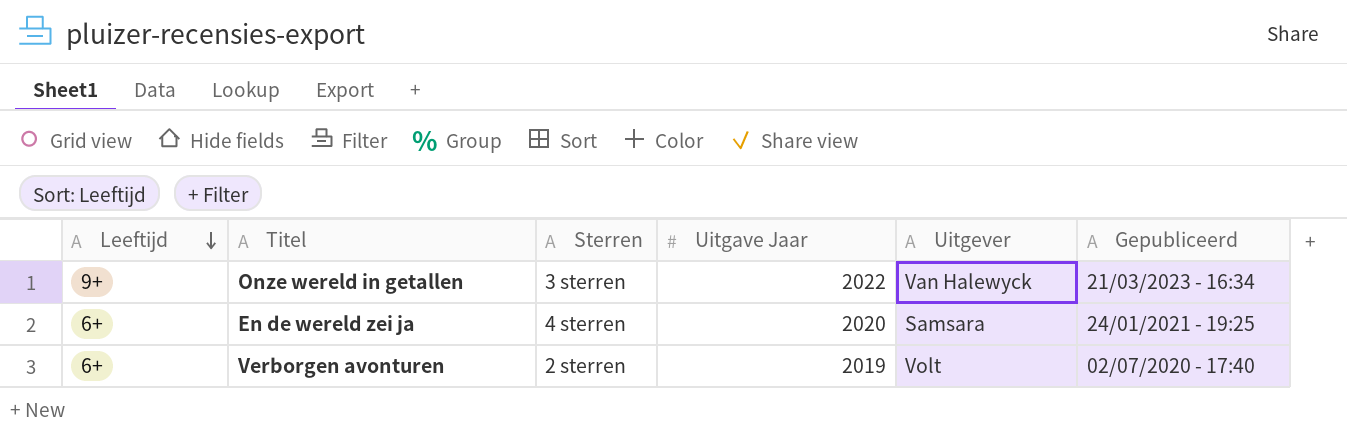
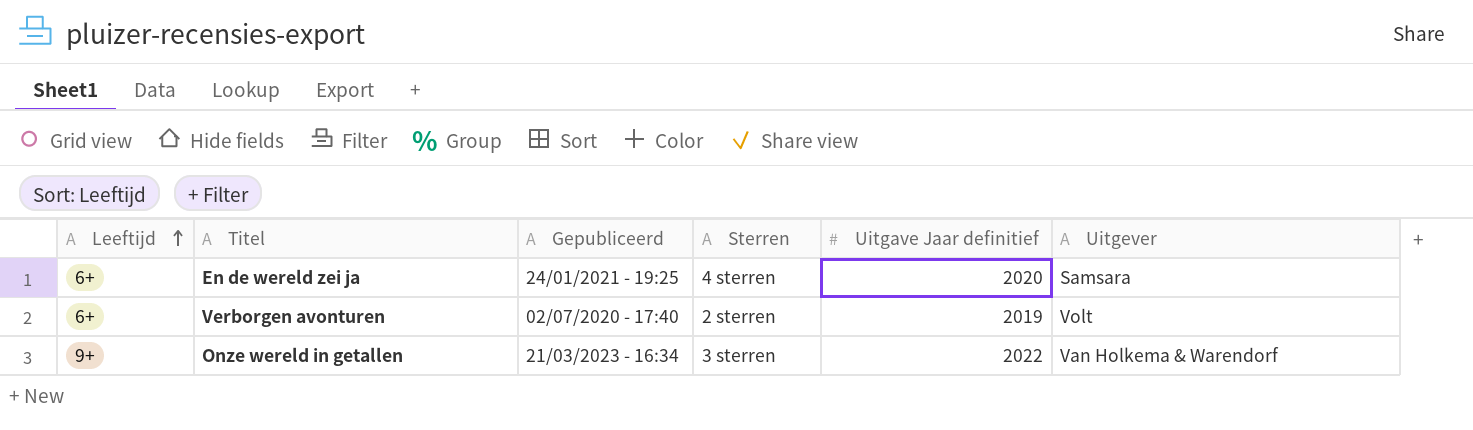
row order: Leeftijd descending -> Leeftijd ascending
column Gepubliceerd | position: 6 -> 3
column name: Uitgave Jaar -> Uitgave Jaar definitief
Onze wereld in getallen | Uitgever: Van Halewyck -> Van Holkema & Warendorf

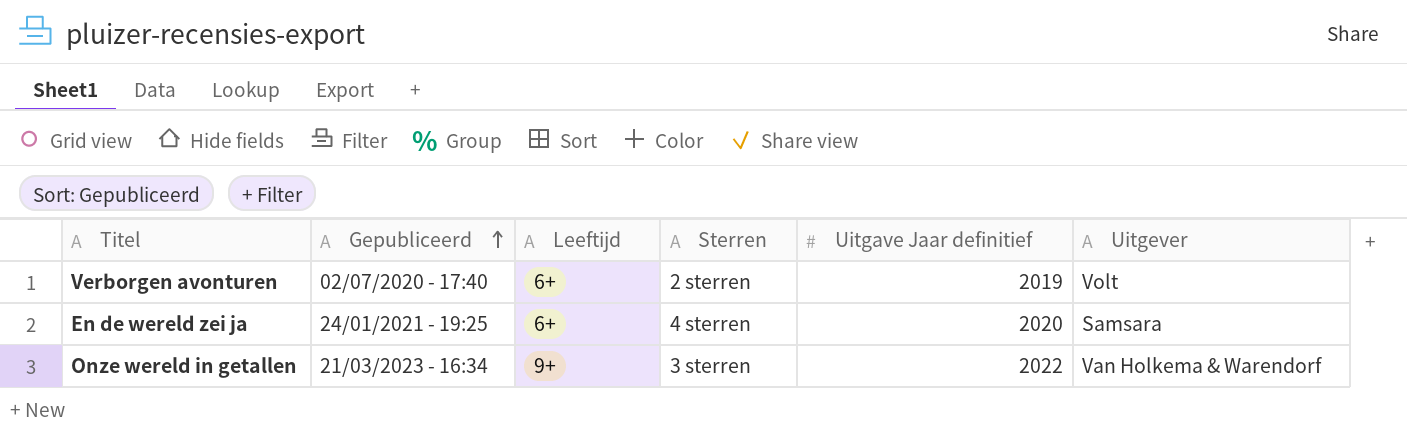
row order: Leeftijd ascending -> Gepubliceerd ascending
column Leeftijd | position: 1 -> 3

